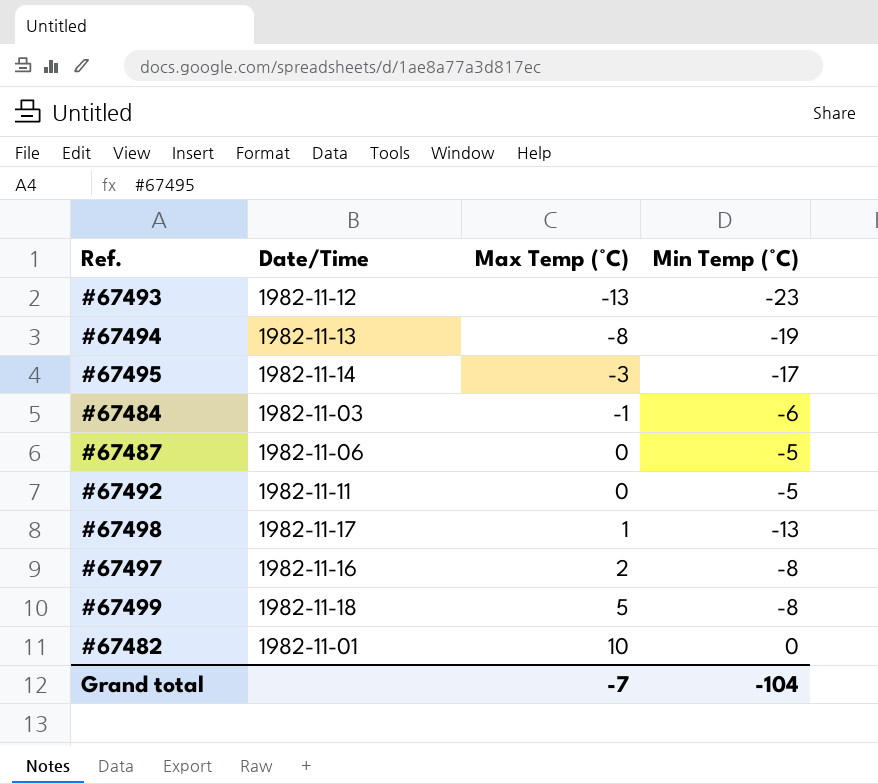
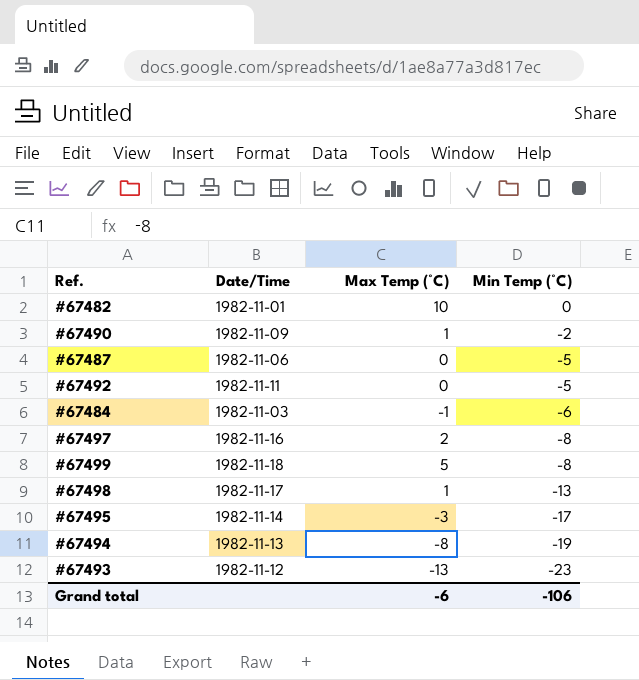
row order: Max Temp (°C) ascending -> Min Temp (°C) descending
row #67490: none -> 1982-11-09 | 1 | -2
Grand total | Max Temp (°C): -7 -> -6
Grand total | Min Temp (°C): -104 -> -106

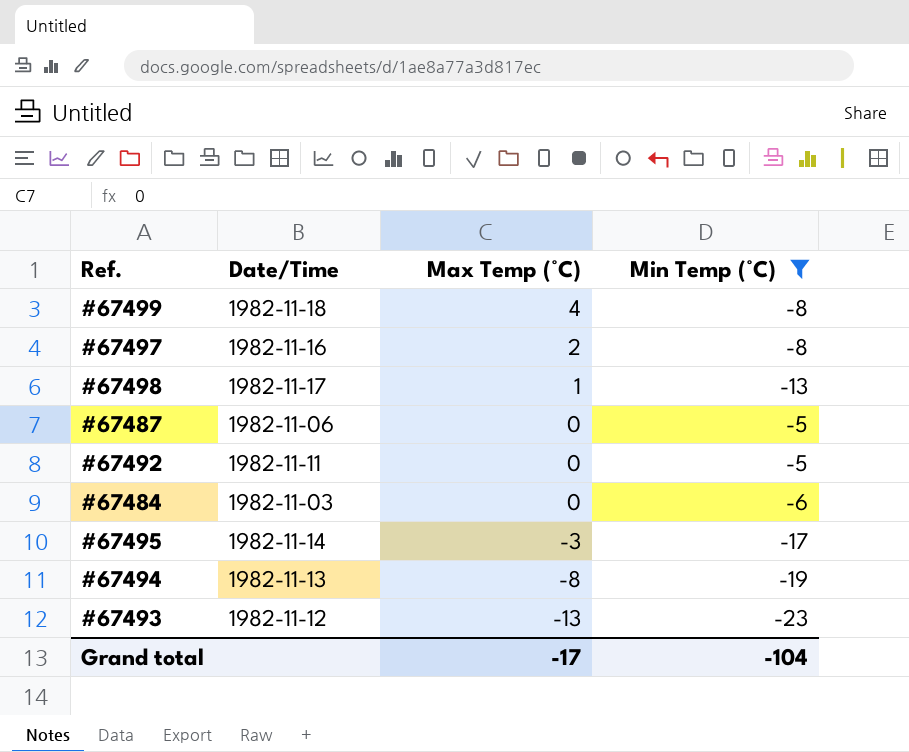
filter: none -> Min Temp (°C) <= -5
row order: Min Temp (°C) descending -> Max Temp (°C) descending
#67499 | Max Temp (°C): 5 -> 4
#67484 | Max Temp (°C): -1 -> 0
Grand total | Max Temp (°C): -6 -> -17
Grand total | Min Temp (°C): -106 -> -104

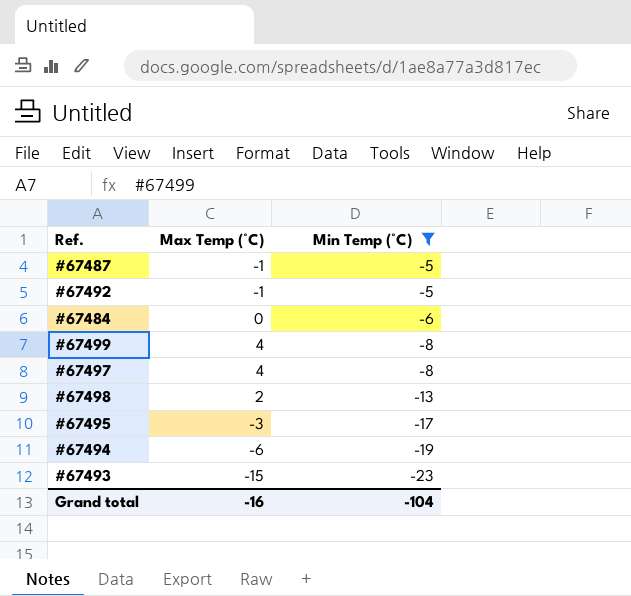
row order: Max Temp (°C) descending -> Min Temp (°C) descending
column Date/Time | position: 2 -> none
#67487 | Max Temp (°C): 0 -> -1
#67492 | Max Temp (°C): 0 -> -1
#67497 | Max Temp (°C): 2 -> 4
#67498 | Max Temp (°C): 1 -> 2
#67494 | Max Temp (°C): -8 -> -6
#67493 | Max Temp (°C): -13 -> -15
Grand total | Max Temp (°C): -17 -> -16

